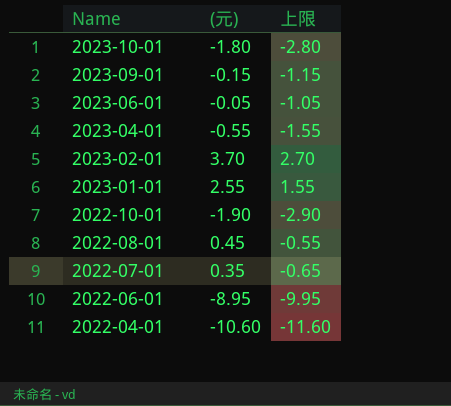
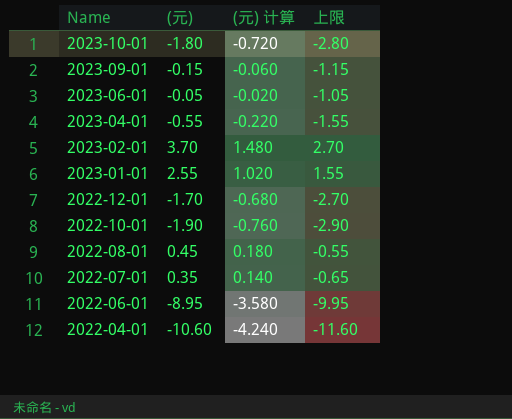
column (元) 计算 | formula: none -> [(元)] * 0.4
row 2022-12-01: none -> -1.70 | -0.680 | -2.70

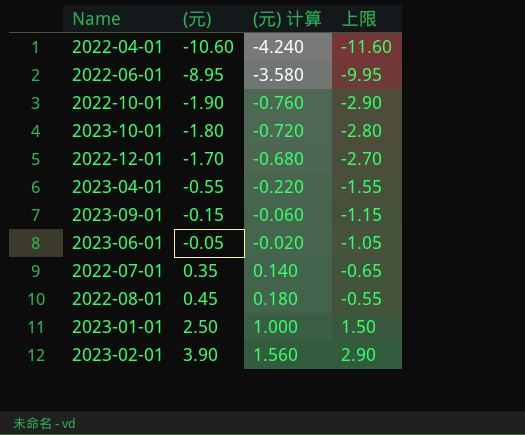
row order: Name descending -> (元) ascending
2023-01-01 | (元): 2.55 -> 2.50
2023-01-01 | (元) 计算: 1.020 -> 1.000
2023-01-01 | 上限: 1.55 -> 1.50
2023-02-01 | (元): 3.70 -> 3.90
2023-02-01 | (元) 计算: 1.480 -> 1.560
2023-02-01 | 上限: 2.70 -> 2.90

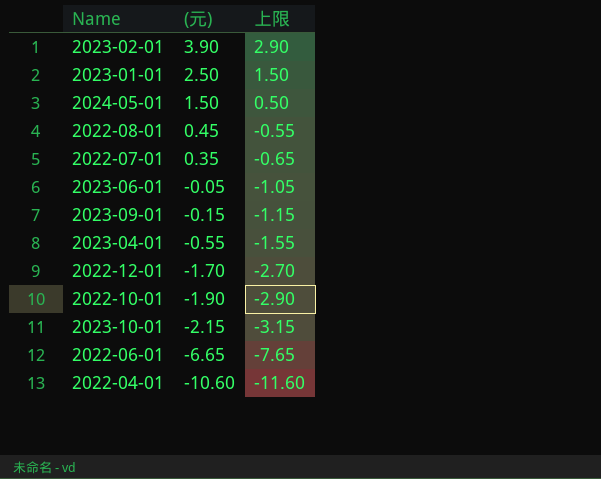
row order: (元) ascending -> (元) descending
column (元) 计算 | formula: [(元)] * 0.4 -> none
row 2024-05-01: none -> 1.50 | 0.50
2023-10-01 | (元): -1.80 -> -2.15
2023-10-01 | 上限: -2.80 -> -3.15
2022-06-01 | (元): -8.95 -> -6.65
2022-06-01 | 上限: -9.95 -> -7.65

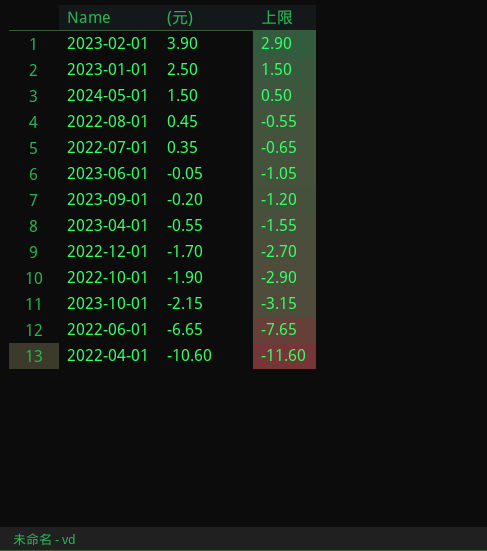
2023-09-01 | (元): -0.15 -> -0.20
2023-09-01 | 上限: -1.15 -> -1.20

